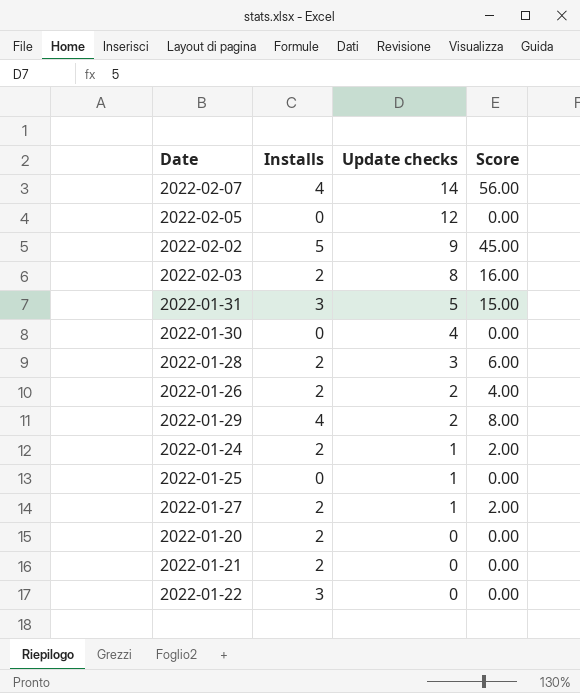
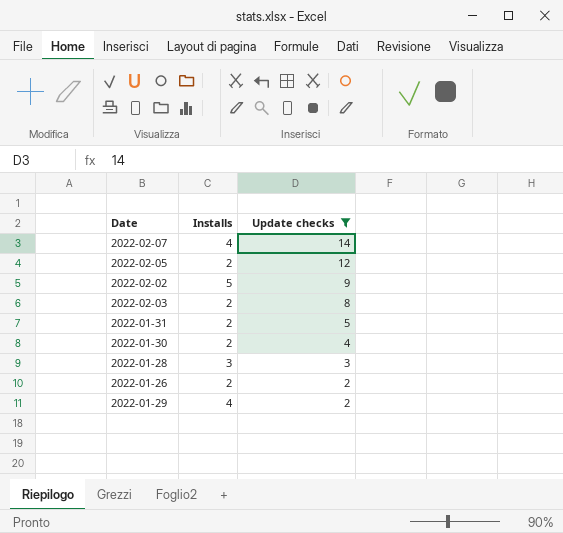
filter: none -> Update checks >= 2
column Score | formula: [Installs] * [Update checks] -> none
2022-02-05 | Installs: 0 -> 2
2022-01-31 | Installs: 3 -> 2
2022-01-30 | Installs: 0 -> 2
2022-01-28 | Installs: 2 -> 3

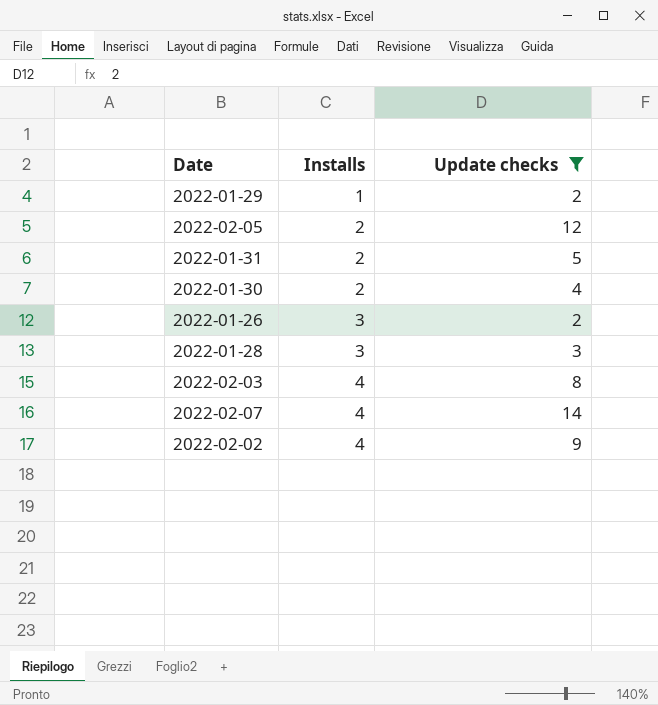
row order: Update checks descending -> Installs ascending
2022-01-29 | Installs: 4 -> 1
2022-01-26 | Installs: 2 -> 3
2022-02-03 | Installs: 2 -> 4
2022-02-02 | Installs: 5 -> 4

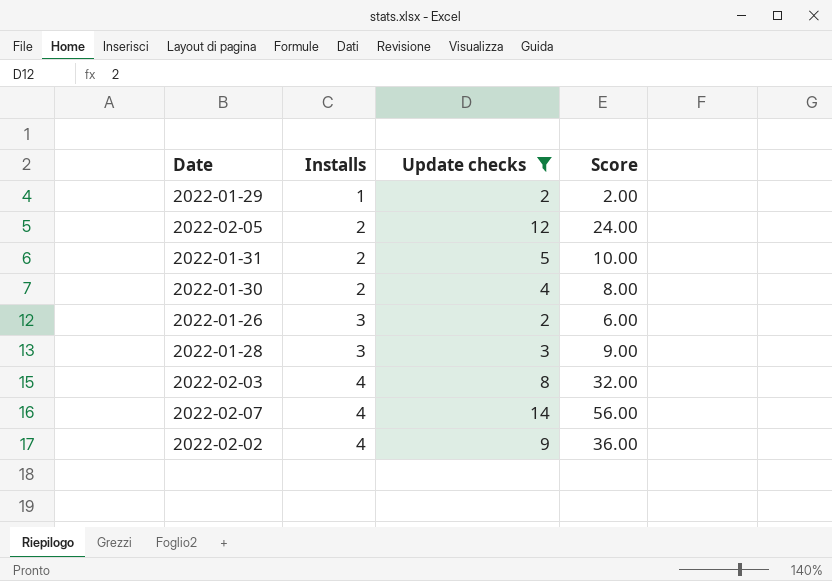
column Score | formula: none -> [Installs] * [Update checks]

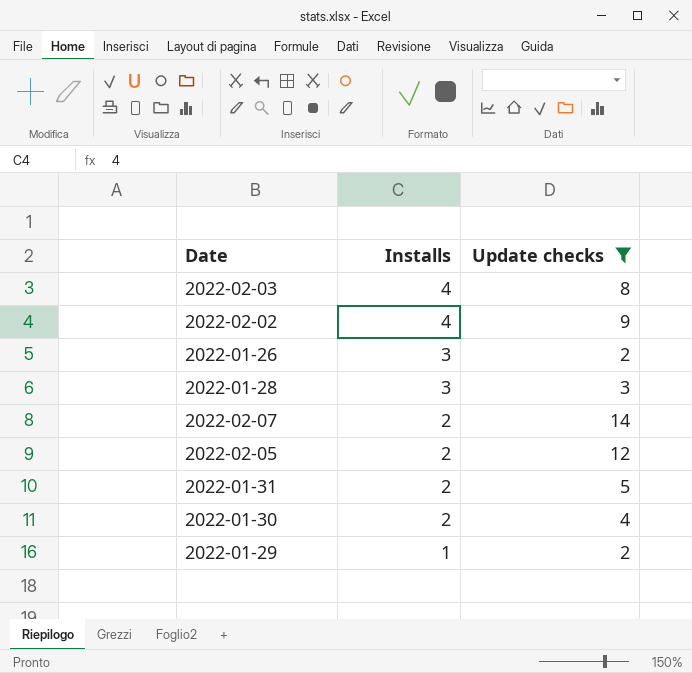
row order: Installs ascending -> Installs descending
column Score | formula: [Installs] * [Update checks] -> none
2022-02-07 | Installs: 4 -> 2

